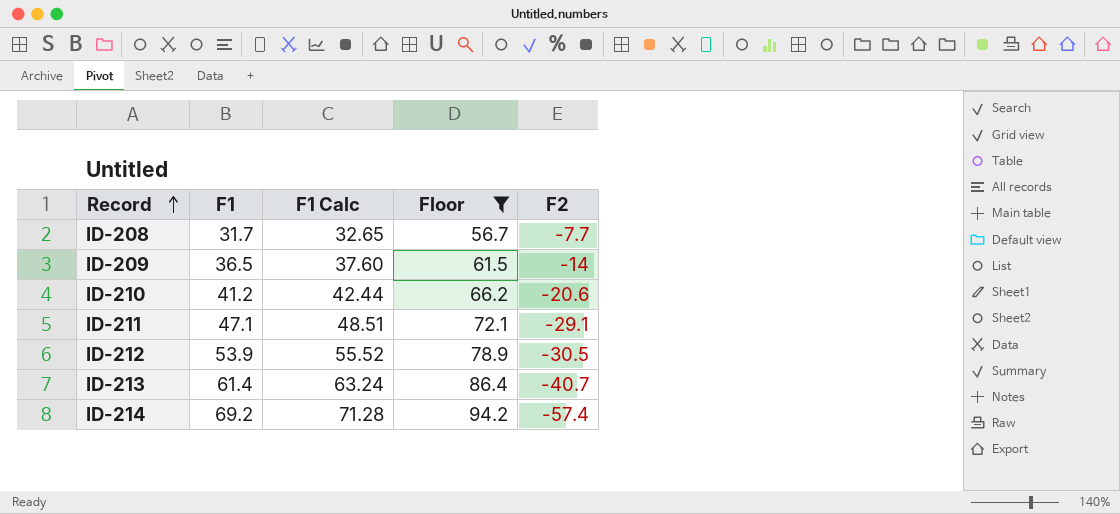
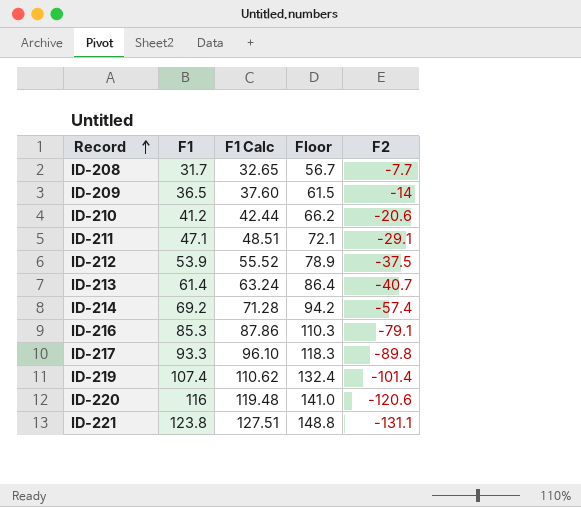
filter: Floor <= 94.2 -> none
ID-212 | F2: -30.5 -> -37.5

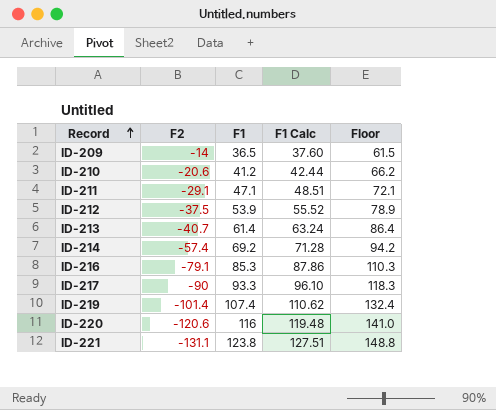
column F2 | position: 5 -> 2
row ID-208: 31.7 | 32.65 | 56.7 | -7.7 -> none
ID-217 | F2: -89.8 -> -90

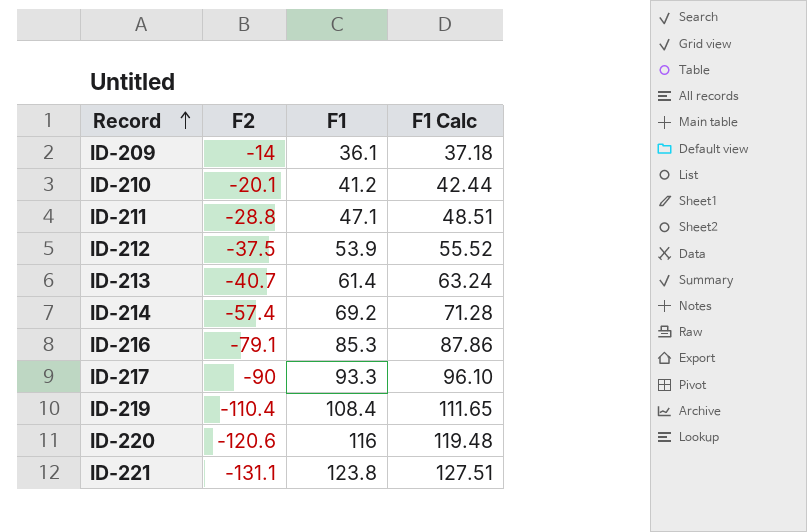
column Floor | formula: [F1] + 25 -> none
ID-209 | F1: 36.5 -> 36.1
ID-209 | F1 Calc: 37.60 -> 37.18
ID-210 | F2: -20.6 -> -20.1
ID-211 | F2: -29.1 -> -28.8
ID-219 | F2: -101.4 -> -110.4
ID-219 | F1: 107.4 -> 108.4
ID-219 | F1 Calc: 110.62 -> 111.65

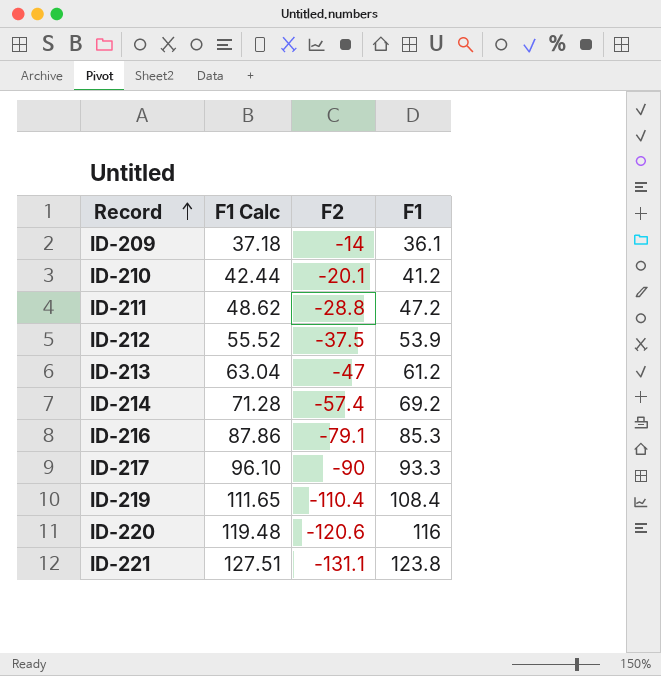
column F1 Calc | position: 4 -> 2
ID-211 | F1 Calc: 48.51 -> 48.62
ID-211 | F1: 47.1 -> 47.2
ID-213 | F1 Calc: 63.24 -> 63.04
ID-213 | F2: -40.7 -> -47
ID-213 | F1: 61.4 -> 61.2

